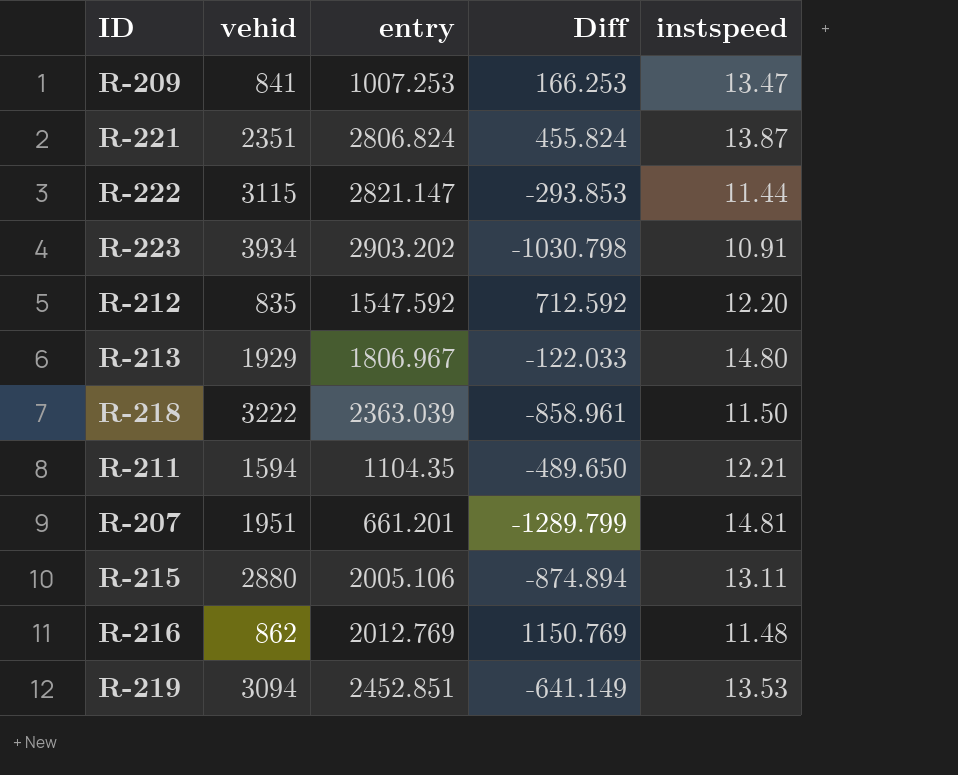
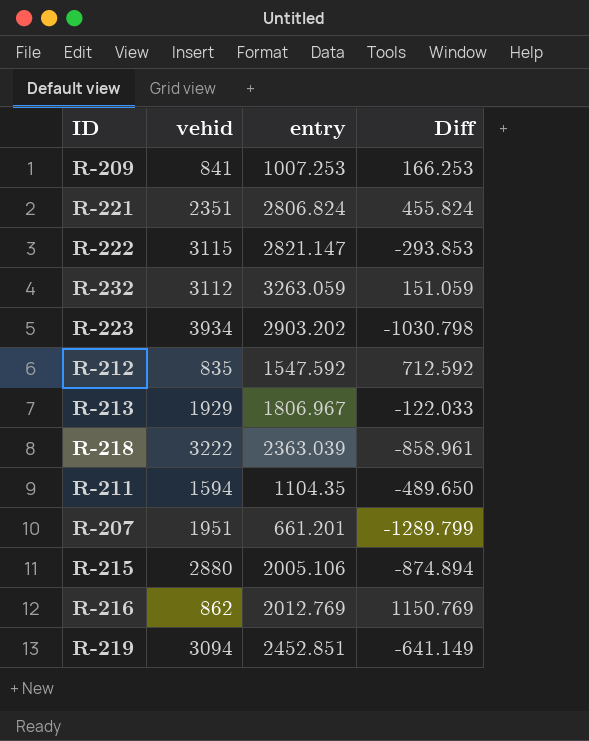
column instspeed | position: 5 -> none
row R-232: none -> 3112 | 3263.059 | 151.059

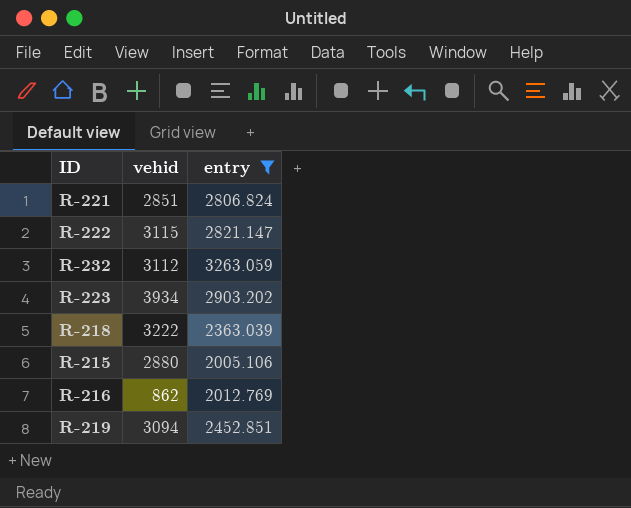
filter: none -> entry >= 2005.106
column Diff | formula: [entry] - [vehid] -> none
R-221 | vehid: 2351 -> 2851

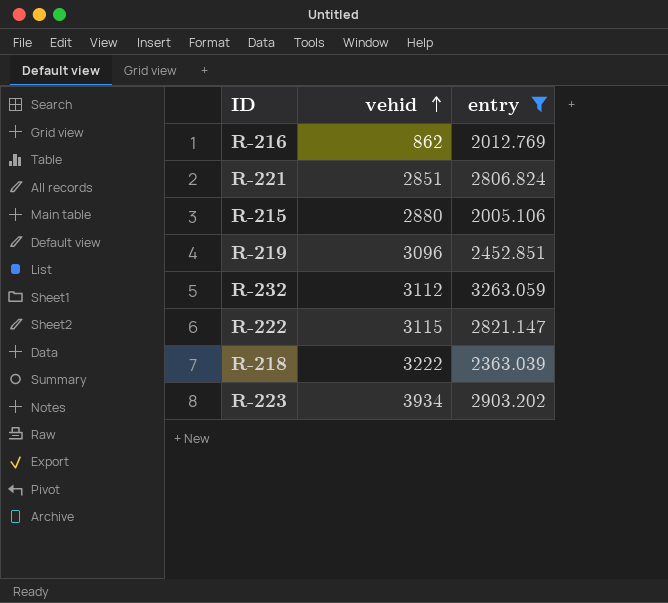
row order: none -> vehid ascending
R-219 | vehid: 3094 -> 3096

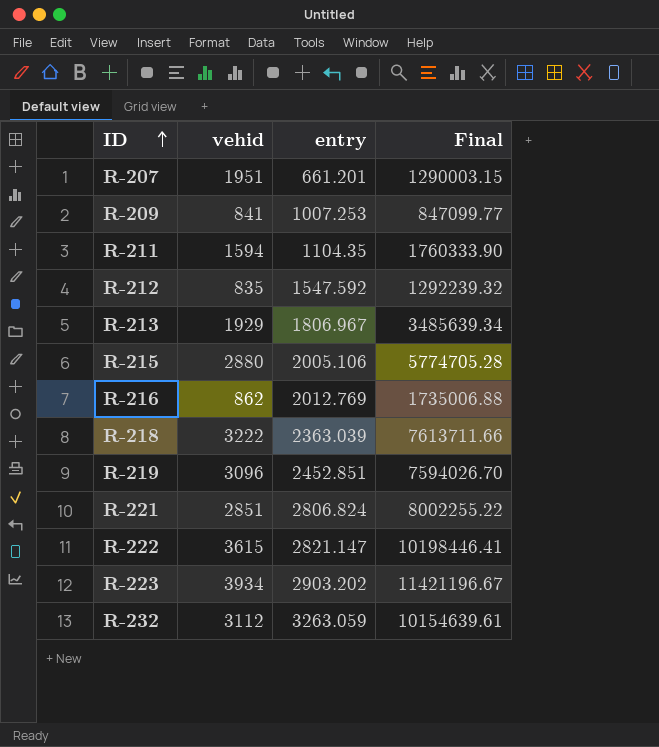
filter: entry >= 2005.106 -> none
row order: vehid ascending -> ID ascending
column Final | formula: none -> [vehid] * [entry]
R-222 | vehid: 3115 -> 3615

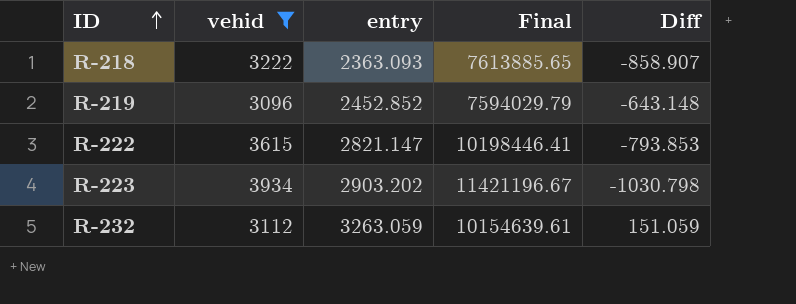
filter: none -> vehid >= 3096
column Diff | formula: none -> [entry] - [vehid]
R-218 | entry: 2363.039 -> 2363.093
R-218 | Final: 7613711.66 -> 7613885.65
R-219 | entry: 2452.851 -> 2452.852
R-219 | Final: 7594026.70 -> 7594029.79

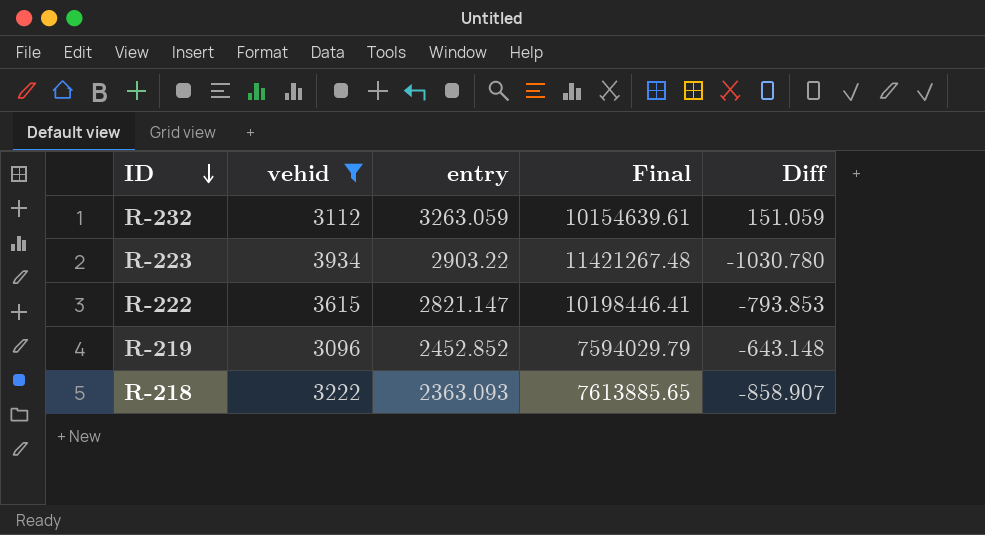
row order: ID ascending -> ID descending
R-223 | entry: 2903.202 -> 2903.22
R-223 | Final: 11421196.67 -> 11421267.48
R-223 | Diff: -1030.798 -> -1030.780

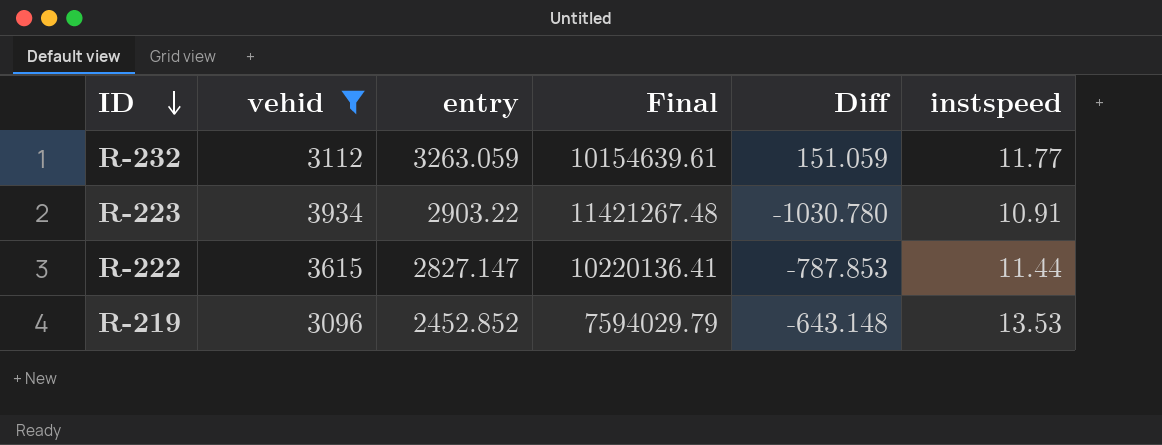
column instspeed | position: none -> 6
row R-218: 3222 | 2363.093 | 7613885.65 | -858.907 -> none
R-222 | entry: 2821.147 -> 2827.147
R-222 | Final: 10198446.41 -> 10220136.41
R-222 | Diff: -793.853 -> -787.853

